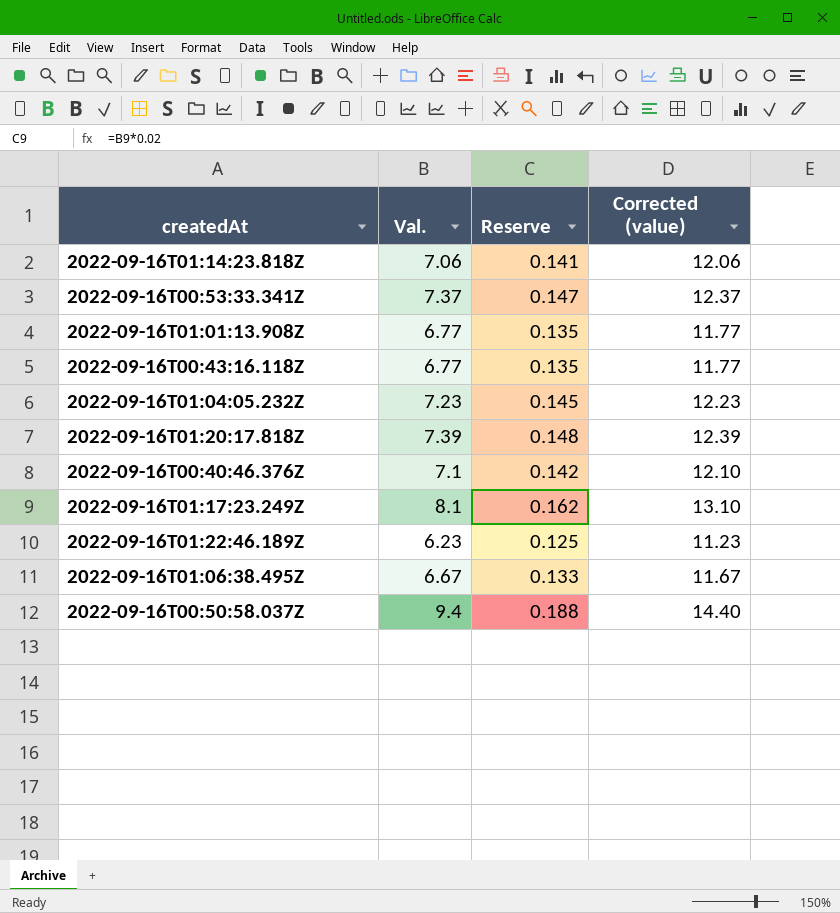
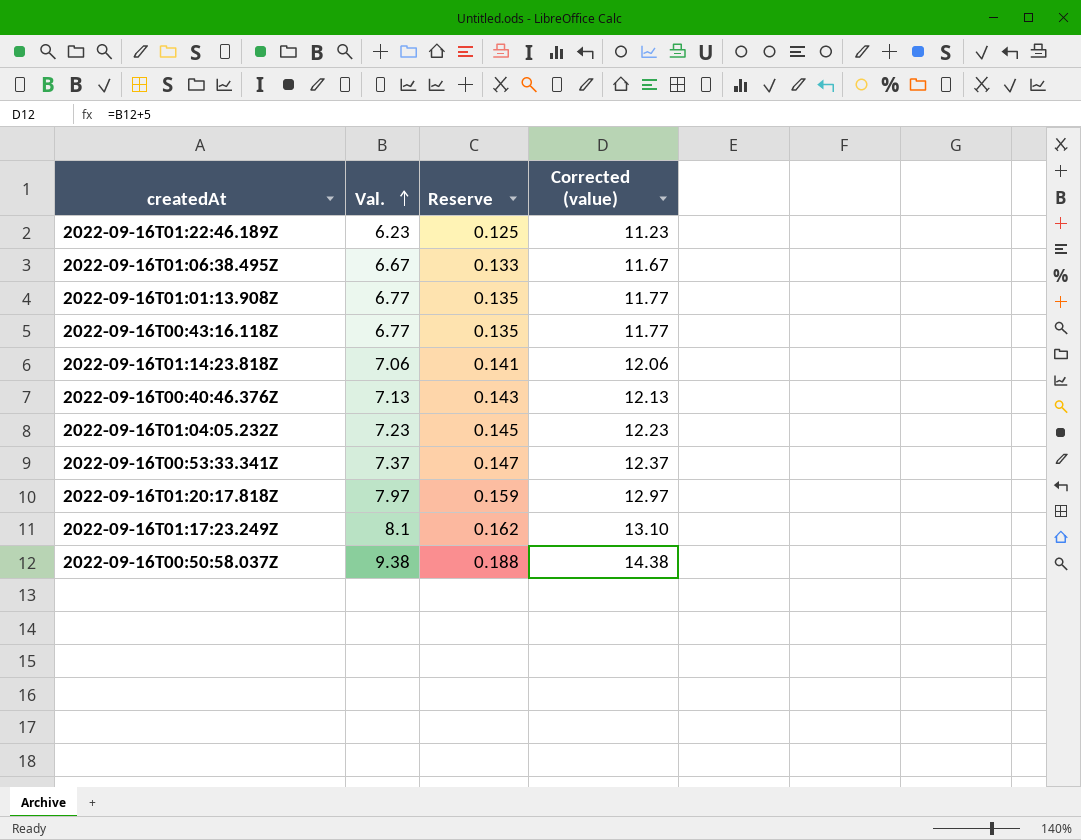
row order: none -> Val. ascending
2022-09-16T00:40:46.376Z | Val.: 7.1 -> 7.13
2022-09-16T00:40:46.376Z | Reserve: 0.142 -> 0.143
2022-09-16T00:40:46.376Z | Corrected (value): 12.10 -> 12.13
2022-09-16T01:20:17.818Z | Val.: 7.39 -> 7.97
2022-09-16T01:20:17.818Z | Reserve: 0.148 -> 0.159
2022-09-16T01:20:17.818Z | Corrected (value): 12.39 -> 12.97
2022-09-16T00:50:58.037Z | Val.: 9.4 -> 9.38
2022-09-16T00:50:58.037Z | Corrected (value): 14.40 -> 14.38

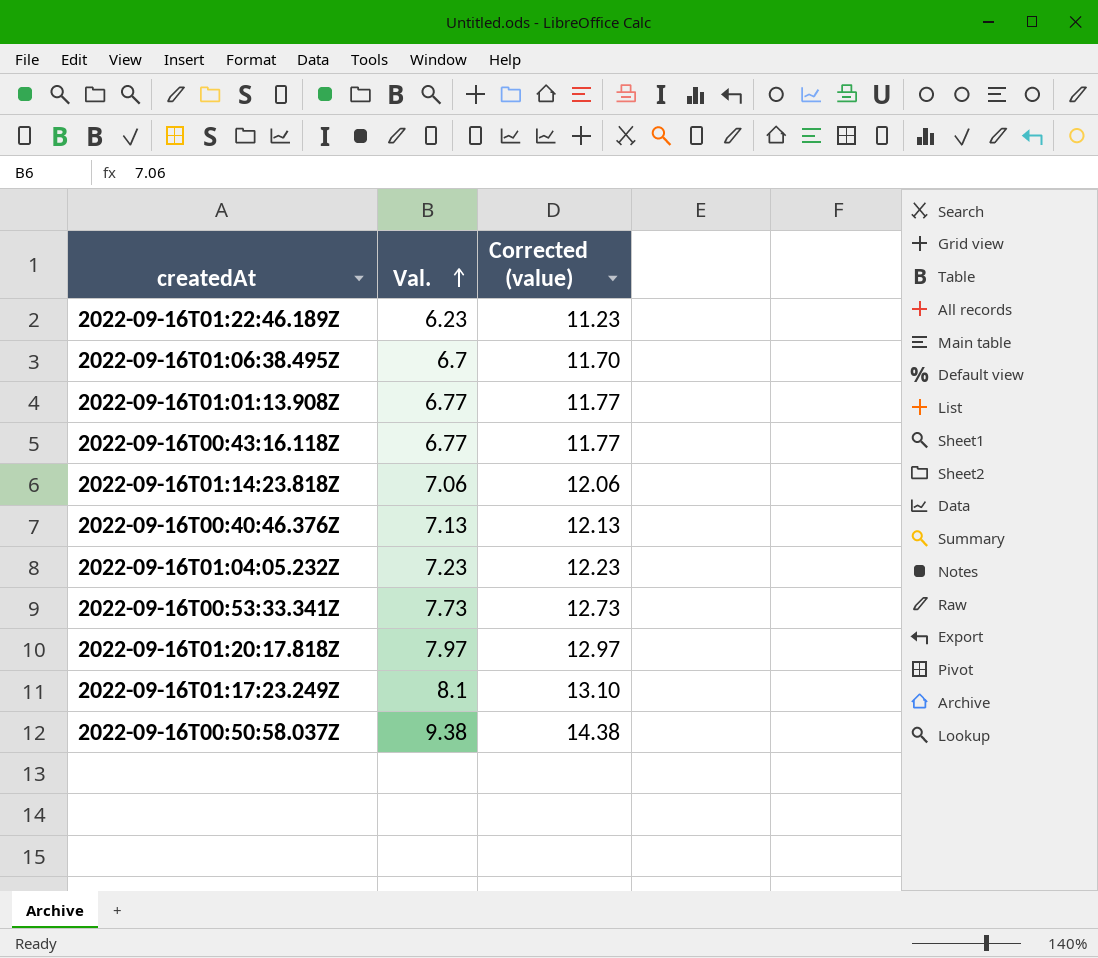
column Reserve | formula: [Val.] * 0.02 -> none
2022-09-16T01:06:38.495Z | Val.: 6.67 -> 6.7
2022-09-16T01:06:38.495Z | Corrected (value): 11.67 -> 11.70
2022-09-16T00:53:33.341Z | Val.: 7.37 -> 7.73
2022-09-16T00:53:33.341Z | Corrected (value): 12.37 -> 12.73

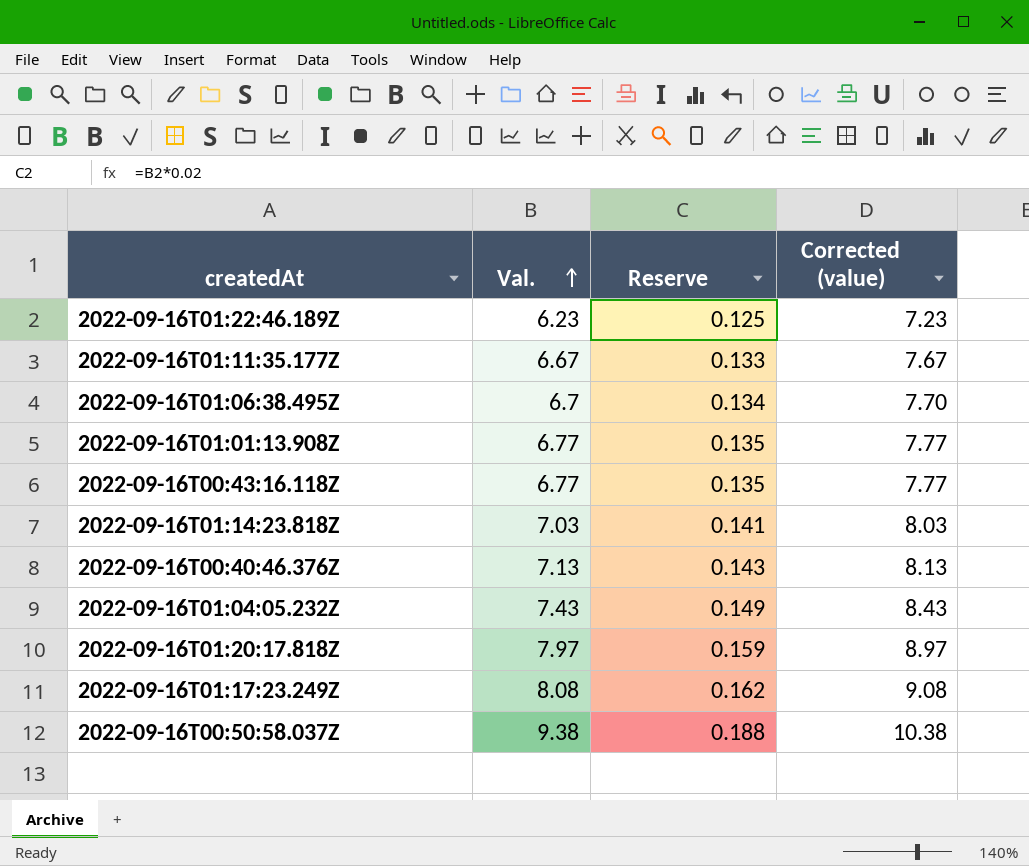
column Reserve | formula: none -> [Val.] * 0.02
column Corrected (value) | formula: [Val.] + 5 -> [Val.] + 1
row 2022-09-16T00:53:33.341Z: 7.73 | 12.73 -> none
row 2022-09-16T01:11:35.177Z: none -> 6.67 | 0.133 | 7.67
2022-09-16T01:14:23.818Z | Val.: 7.06 -> 7.03
2022-09-16T01:04:05.232Z | Val.: 7.23 -> 7.43
2022-09-16T01:17:23.249Z | Val.: 8.1 -> 8.08

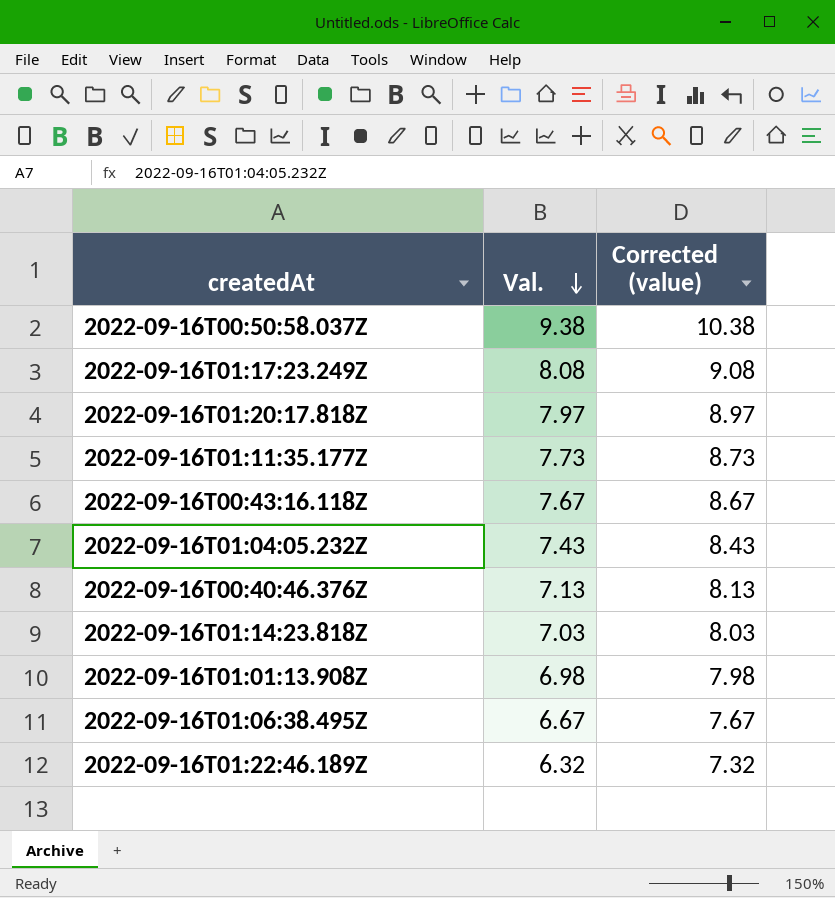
row order: Val. ascending -> Val. descending
column Reserve | formula: [Val.] * 0.02 -> none
2022-09-16T01:11:35.177Z | Val.: 6.67 -> 7.73
2022-09-16T01:11:35.177Z | Corrected (value): 7.67 -> 8.73
2022-09-16T00:43:16.118Z | Val.: 6.77 -> 7.67
2022-09-16T00:43:16.118Z | Corrected (value): 7.77 -> 8.67
2022-09-16T01:01:13.908Z | Val.: 6.77 -> 6.98
2022-09-16T01:01:13.908Z | Corrected (value): 7.77 -> 7.98
2022-09-16T01:06:38.495Z | Val.: 6.7 -> 6.67
2022-09-16T01:06:38.495Z | Corrected (value): 7.70 -> 7.67
2022-09-16T01:22:46.189Z | Val.: 6.23 -> 6.32
2022-09-16T01:22:46.189Z | Corrected (value): 7.23 -> 7.32

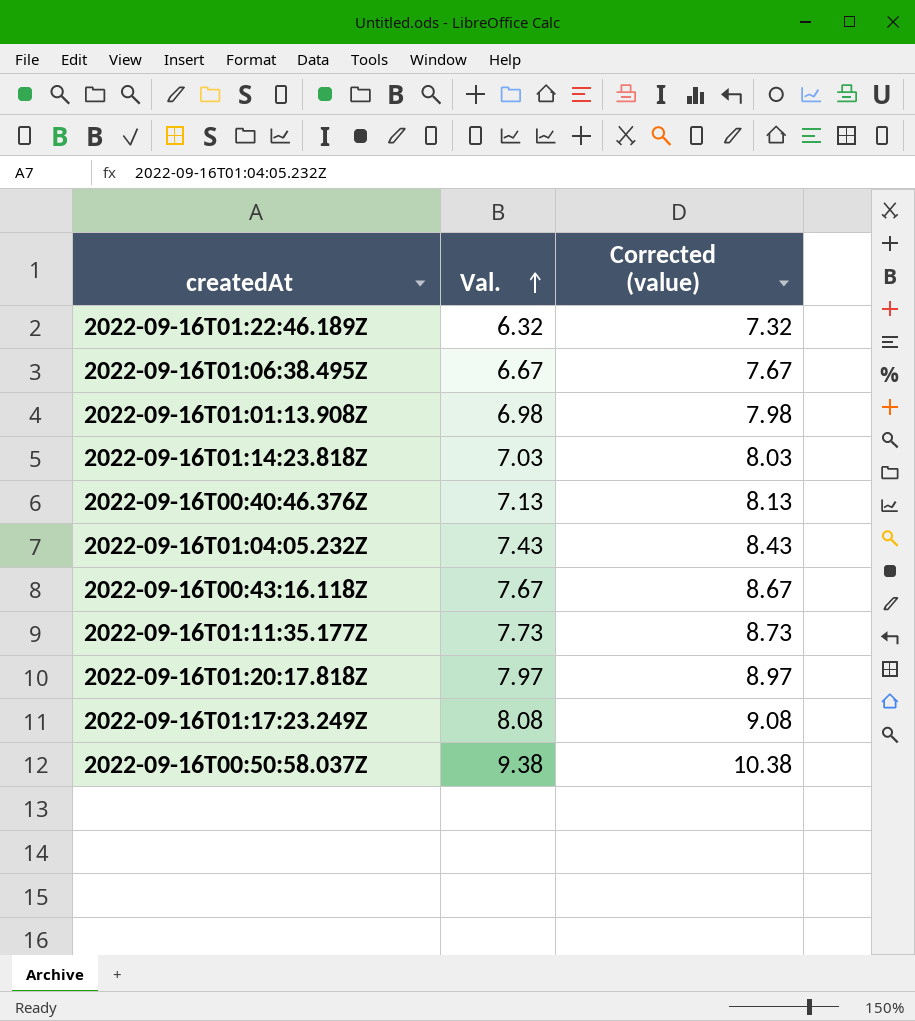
row order: Val. descending -> Val. ascending

